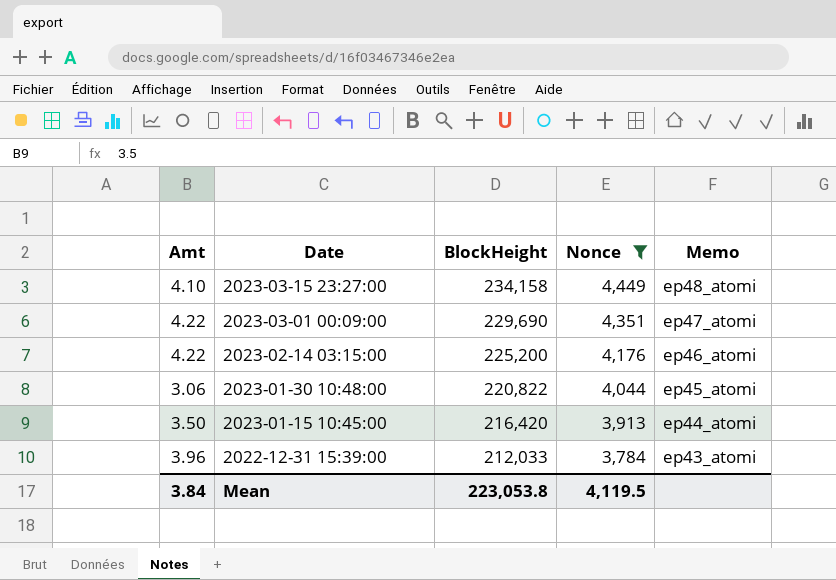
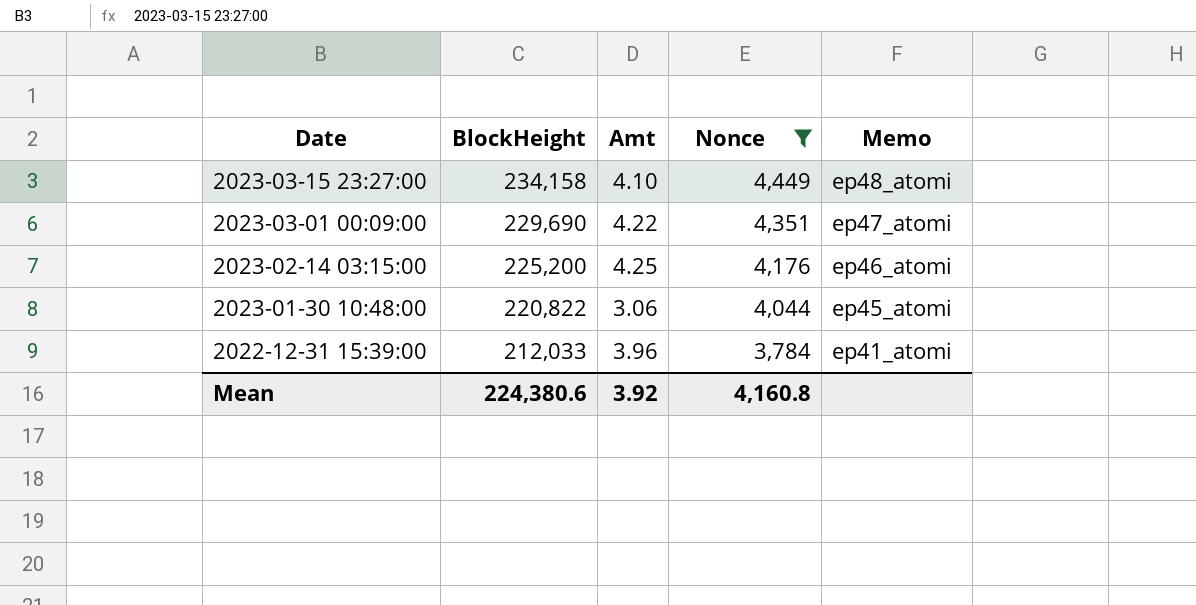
column Amt | position: 1 -> 3
row 2023-01-15 10:45:00: 3.50 | 216,420 | 3,913 | ep44_atomi -> none
2023-02-14 03:15:00 | Amt: 4.22 -> 4.25
2022-12-31 15:39:00 | Memo: ep43_atomi -> ep41_atomi
Mean | BlockHeight: 223,053.8 -> 224,380.6
Mean | Amt: 3.84 -> 3.92
Mean | Nonce: 4,119.5 -> 4,160.8

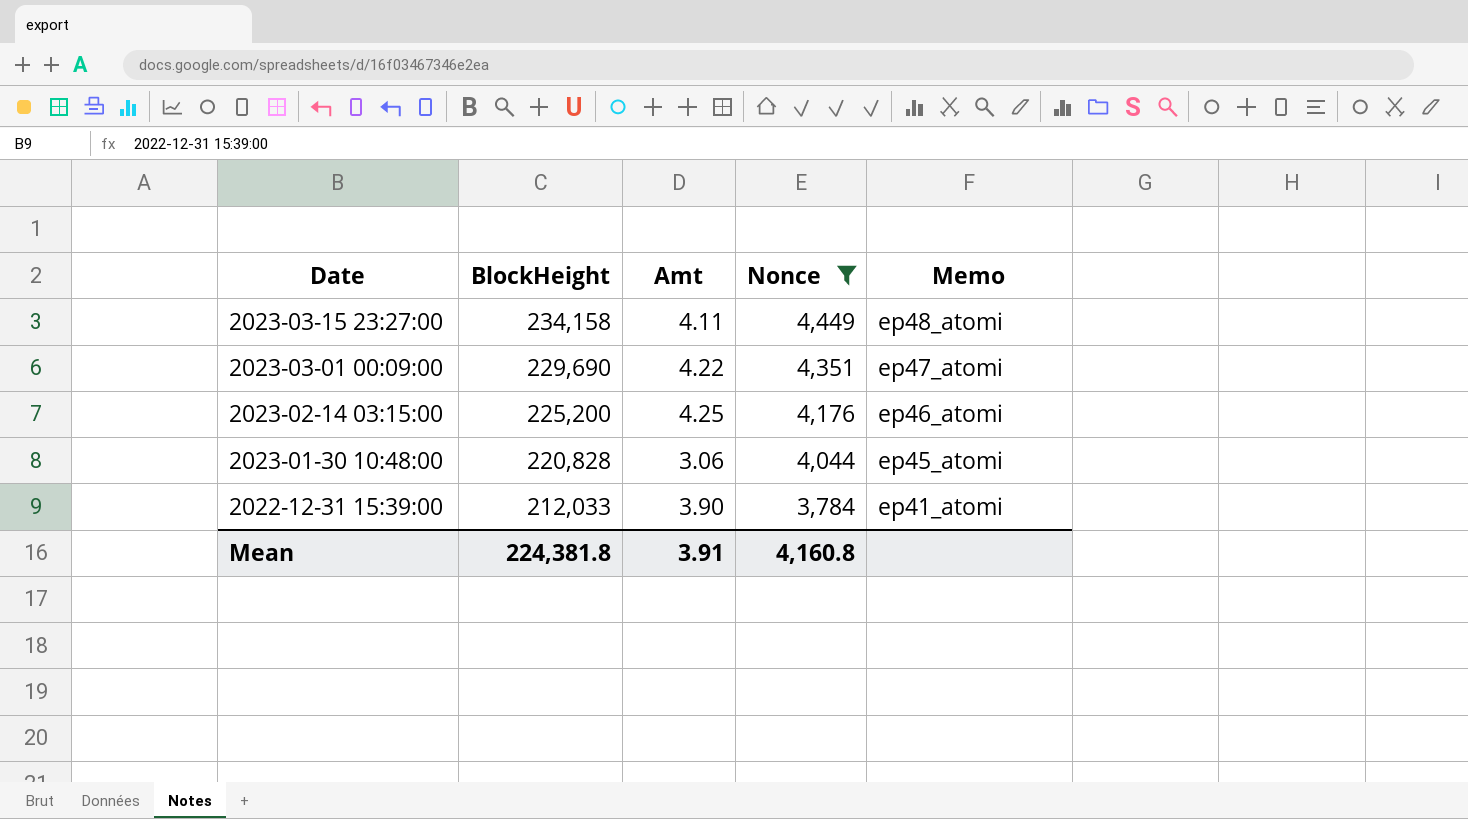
2023-03-15 23:27:00 | Amt: 4.10 -> 4.11
2023-01-30 10:48:00 | BlockHeight: 220,822 -> 220,828
2022-12-31 15:39:00 | Amt: 3.96 -> 3.90
Mean | BlockHeight: 224,380.6 -> 224,381.8
Mean | Amt: 3.92 -> 3.91

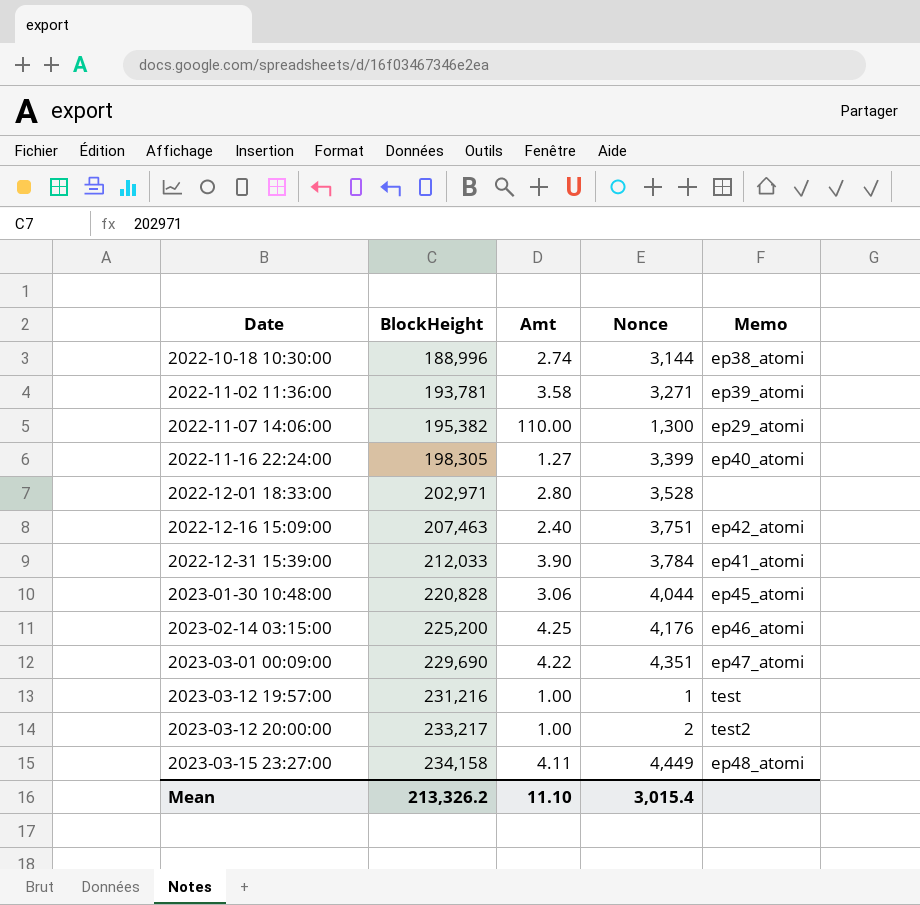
filter: Nonce >= 3,784 -> none
row order: Date descending -> Date ascending
Mean | BlockHeight: 224,381.8 -> 213,326.2
Mean | Amt: 3.91 -> 11.10
Mean | Nonce: 4,160.8 -> 3,015.4

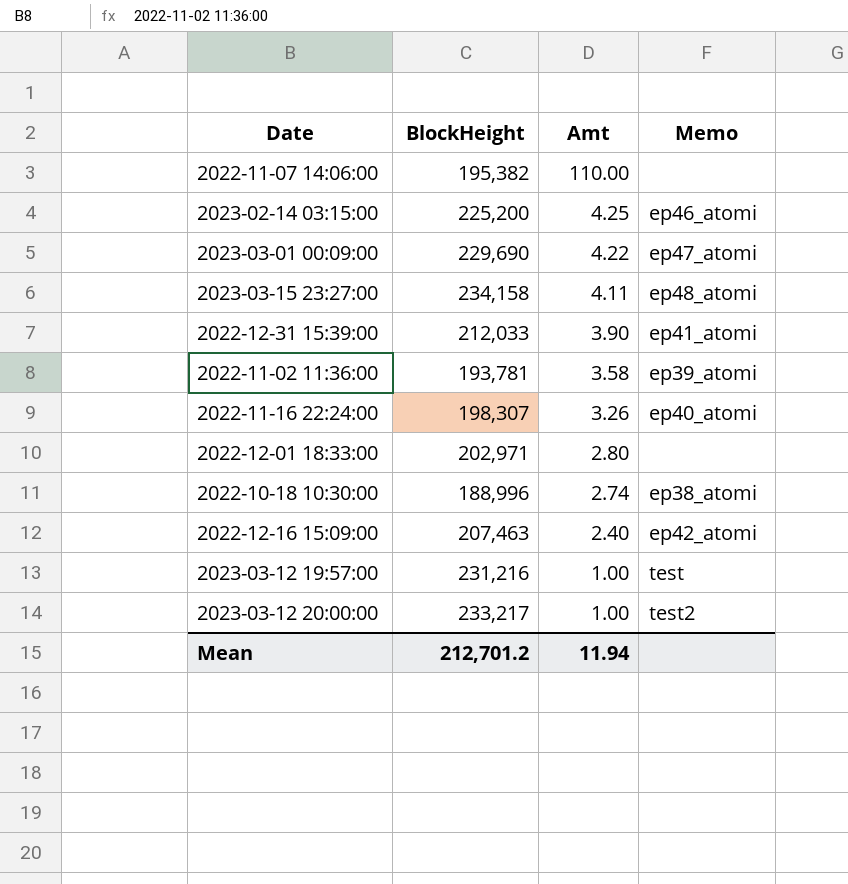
row order: Date ascending -> Amt descending
column Nonce | position: 4 -> none
row 2023-01-30 10:48:00: 220,828 | 3.06 | 4,044 | ep45_atomi -> none
2022-11-07 14:06:00 | Memo: ep29_atomi -> none
2022-11-16 22:24:00 | BlockHeight: 198,305 -> 198,307
2022-11-16 22:24:00 | Amt: 1.27 -> 3.26
Mean | BlockHeight: 213,326.2 -> 212,701.2
Mean | Amt: 11.10 -> 11.94

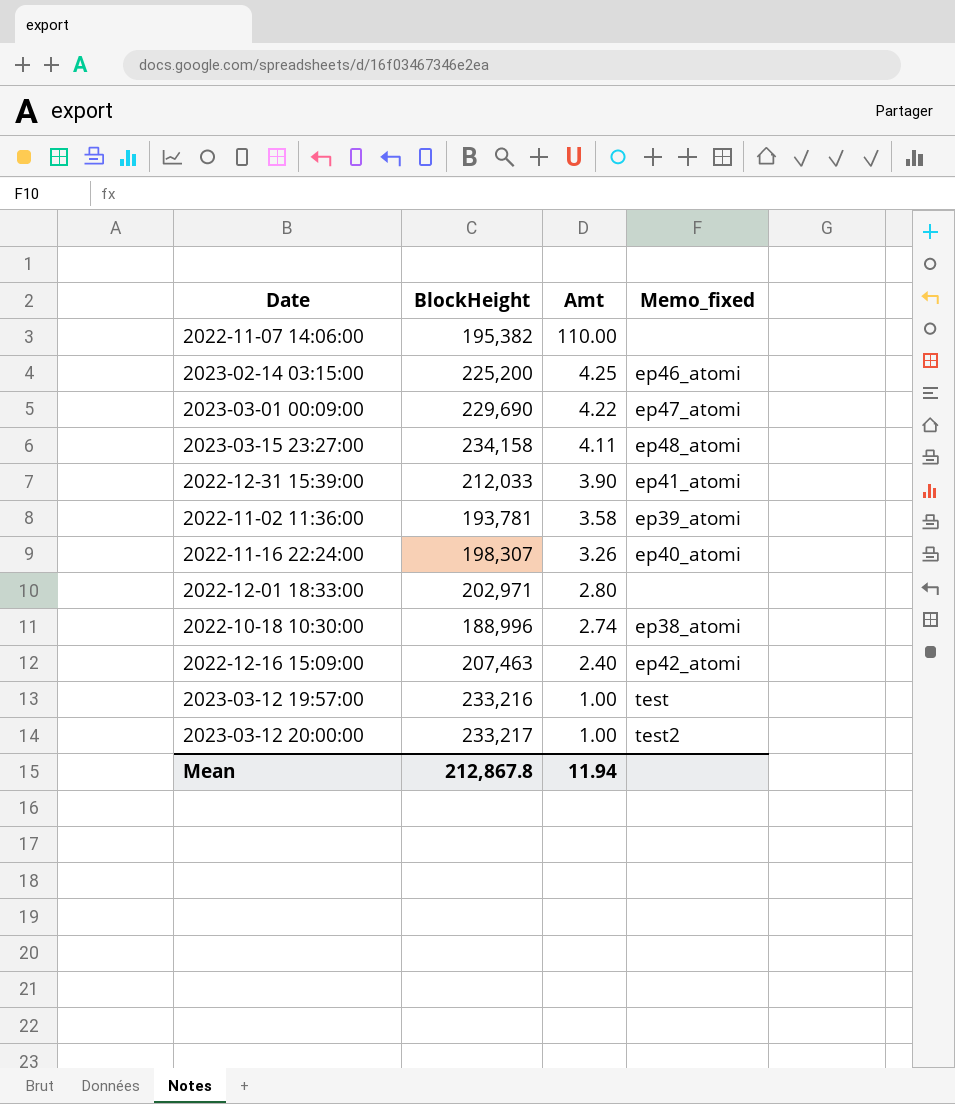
column name: Memo -> Memo_fixed
2023-03-12 19:57:00 | BlockHeight: 231,216 -> 233,216
Mean | BlockHeight: 212,701.2 -> 212,867.8

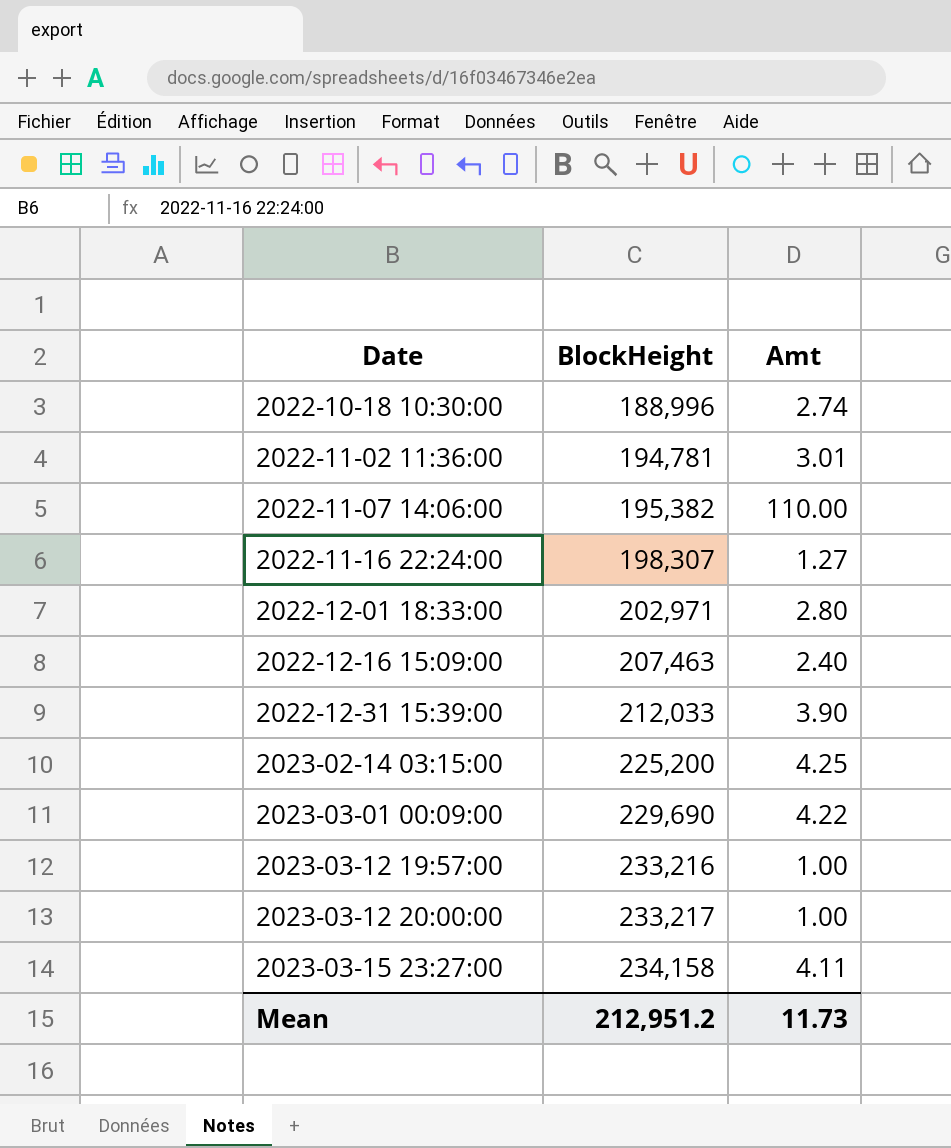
row order: Amt descending -> Date ascending
column Memo_fixed | position: 4 -> none
2022-11-02 11:36:00 | BlockHeight: 193,781 -> 194,781
2022-11-02 11:36:00 | Amt: 3.58 -> 3.01
2022-11-16 22:24:00 | Amt: 3.26 -> 1.27
Mean | BlockHeight: 212,867.8 -> 212,951.2
Mean | Amt: 11.94 -> 11.73

